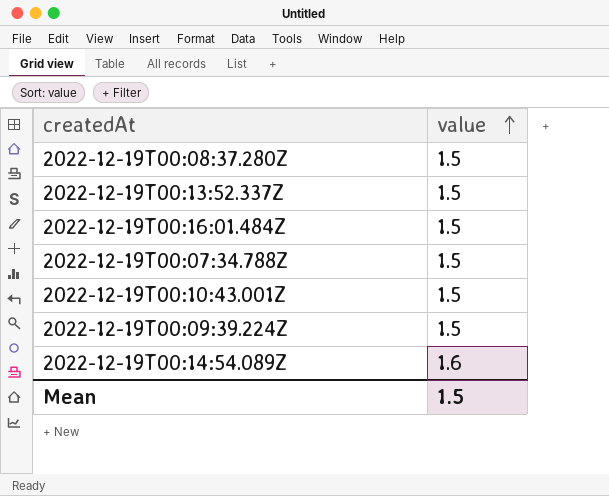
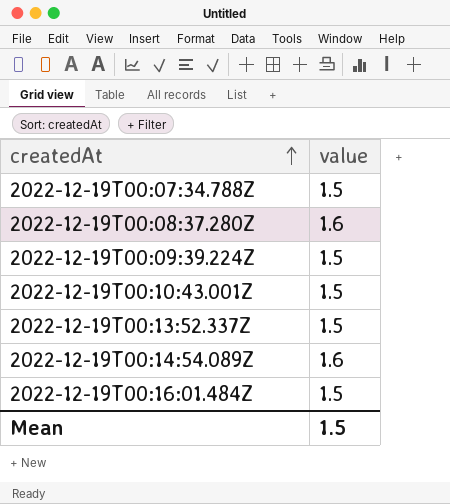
row order: value ascending -> createdAt ascending
2022-12-19T00:08:37.280Z | value: 1.5 -> 1.6

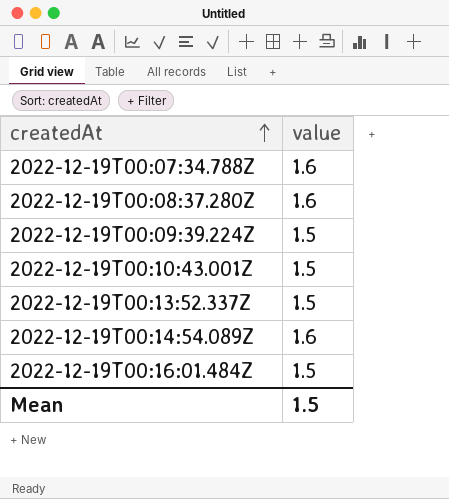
2022-12-19T00:07:34.788Z | value: 1.5 -> 1.6

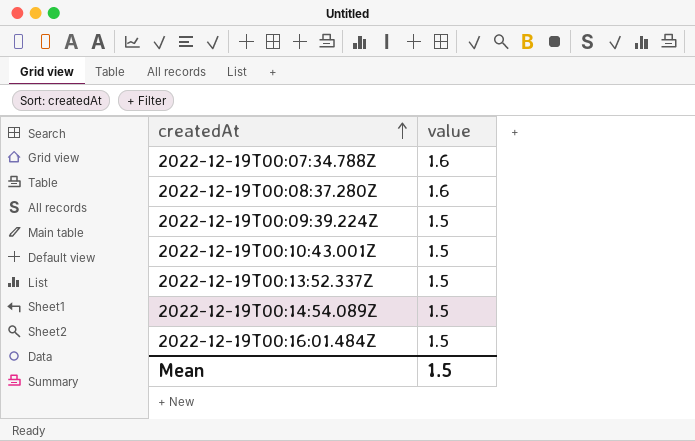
2022-12-19T00:14:54.089Z | value: 1.6 -> 1.5

